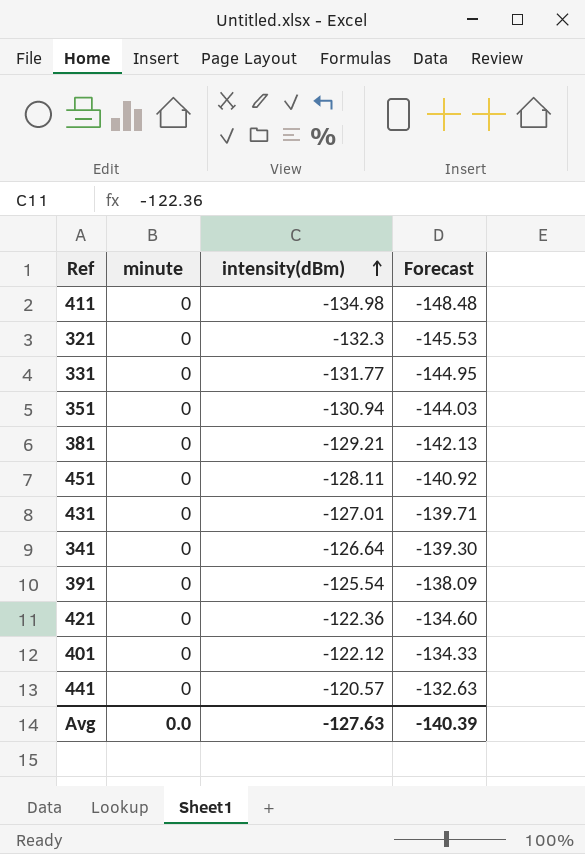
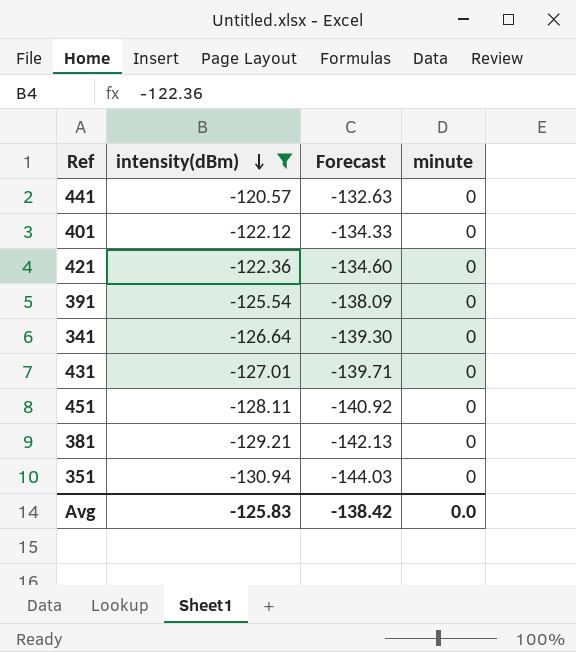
filter: none -> intensity(dBm) >= -130.94
row order: intensity(dBm) ascending -> intensity(dBm) descending
column minute | position: 2 -> 4
Avg | intensity(dBm): -127.63 -> -125.83
Avg | Forecast: -140.39 -> -138.42

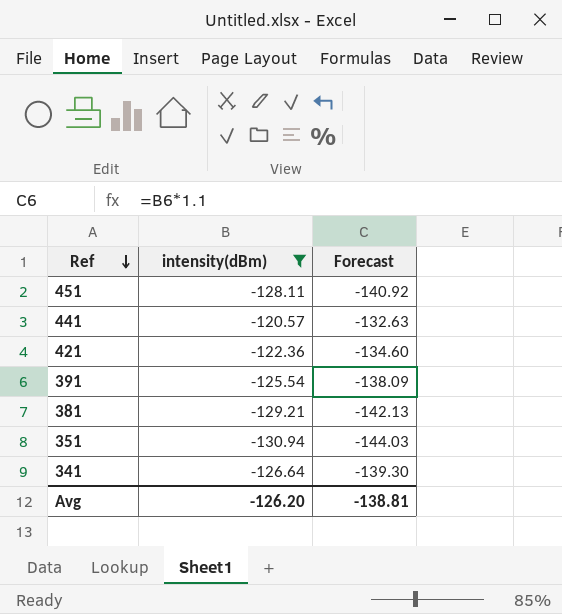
row order: intensity(dBm) descending -> Ref descending
column minute | position: 4 -> none
row 401: -122.12 | -134.33 | 0 -> none
row 431: -127.01 | -139.71 | 0 -> none
Avg | intensity(dBm): -125.83 -> -126.20
Avg | Forecast: -138.42 -> -138.81

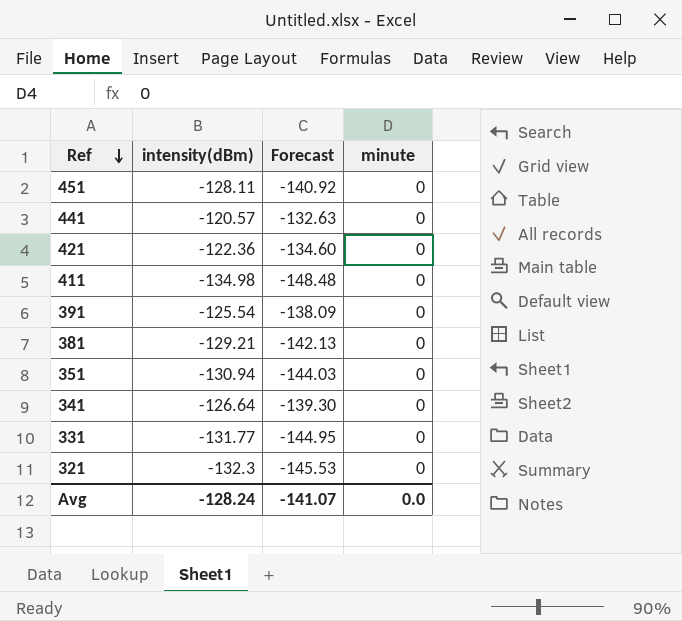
filter: intensity(dBm) >= -130.94 -> none
column minute | position: none -> 4
Avg | intensity(dBm): -126.20 -> -128.24
Avg | Forecast: -138.81 -> -141.07

